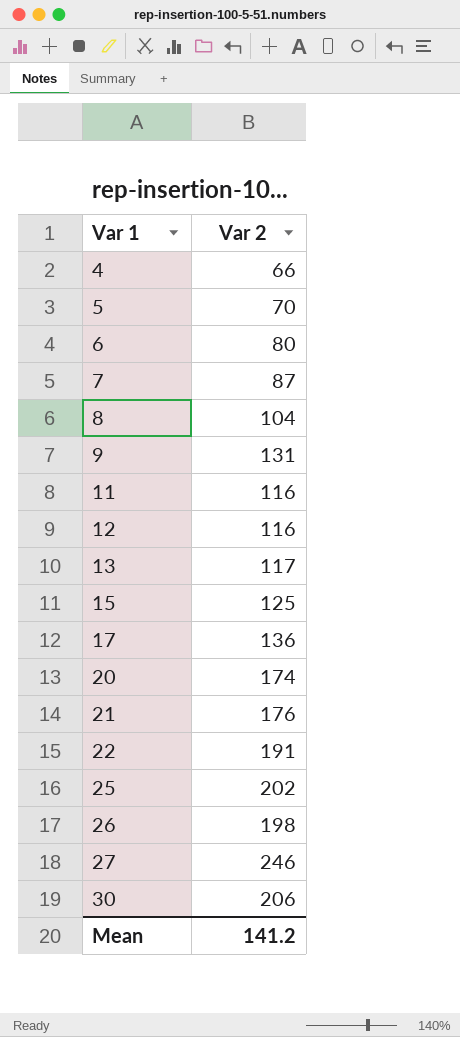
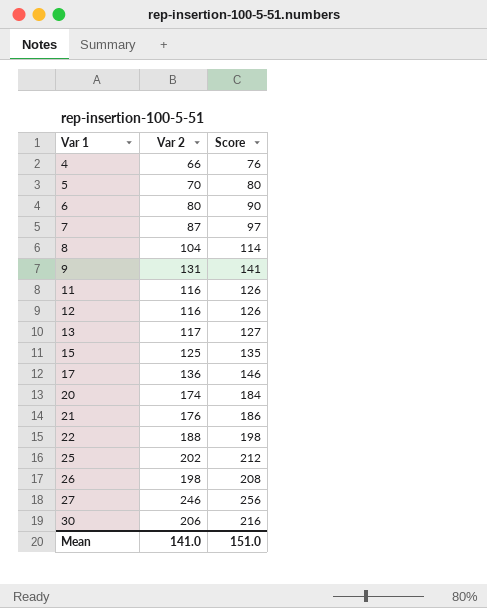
column Score | formula: none -> [Var 2] + 10
22 | Var 2: 191 -> 188
Mean | Var 2: 141.2 -> 141.0

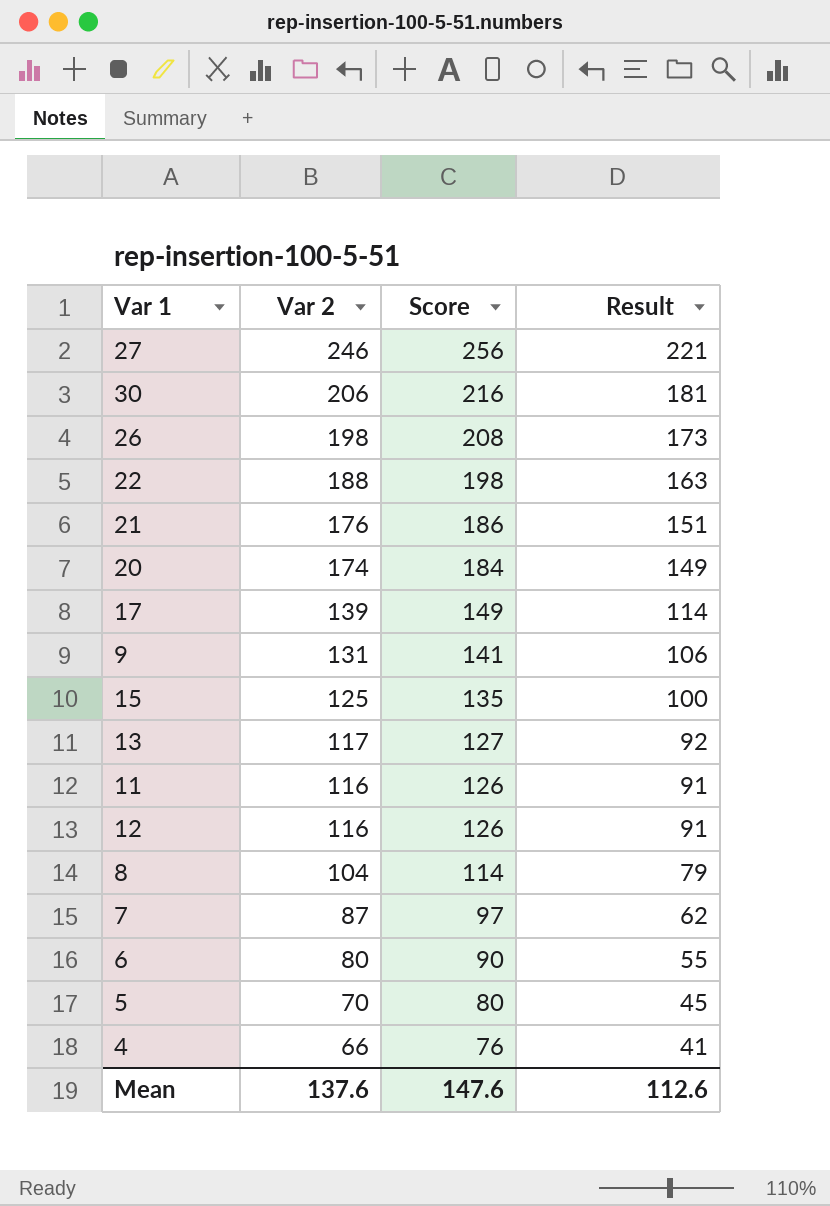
row order: Var 1 ascending -> Var 2 descending
column Result | formula: none -> [Var 2] - 25
row 25: 202 | 212 -> none
17 | Var 2: 136 -> 139
17 | Score: 146 -> 149
Mean | Var 2: 141.0 -> 137.6
Mean | Score: 151.0 -> 147.6

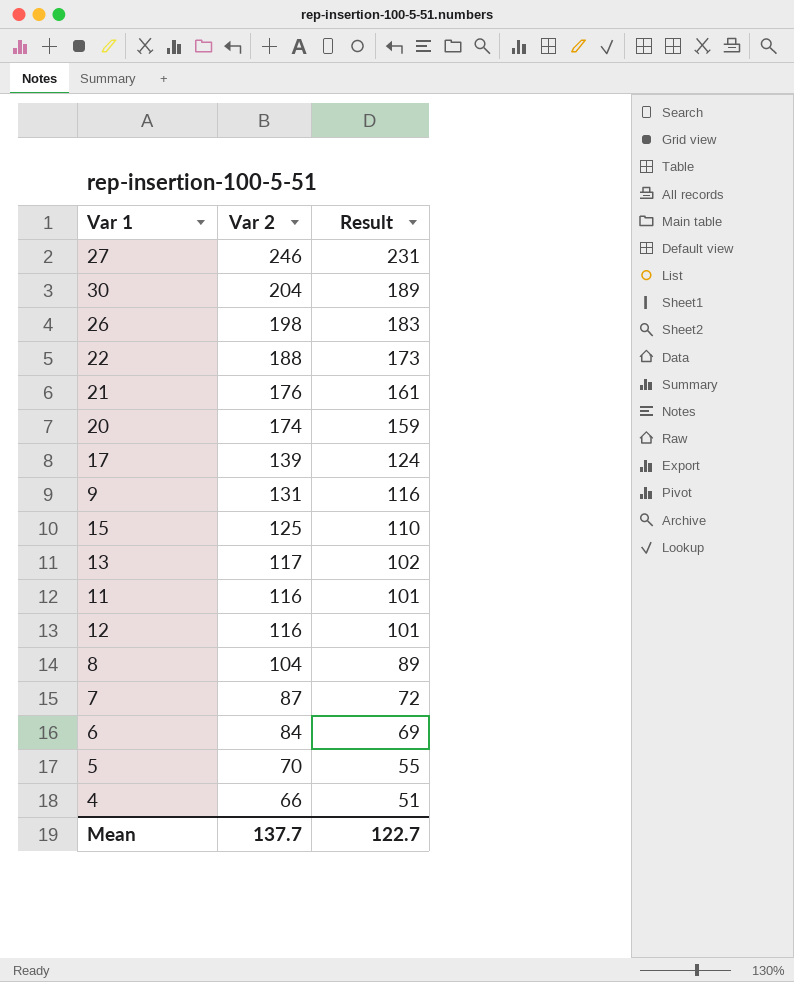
column Score | formula: [Var 2] + 10 -> none
column Result | formula: [Var 2] - 25 -> [Var 2] - 15
30 | Var 2: 206 -> 204
6 | Var 2: 80 -> 84
Mean | Var 2: 137.6 -> 137.7
Mean | Result: 112.6 -> 122.7

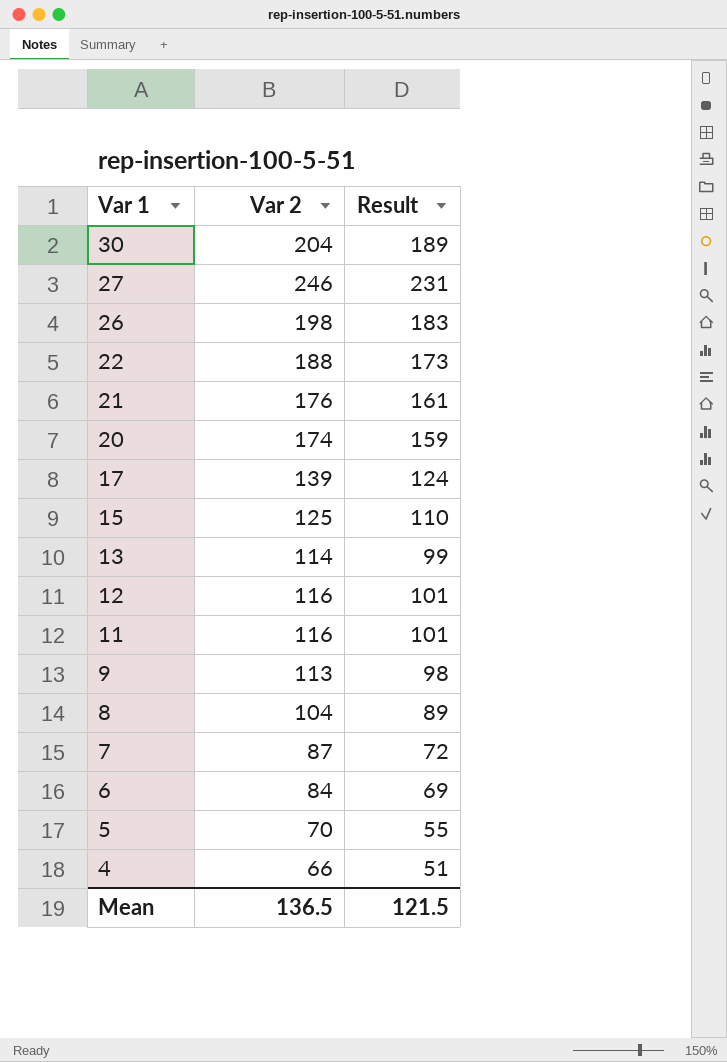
row order: Var 2 descending -> Var 1 descending
13 | Var 2: 117 -> 114
13 | Result: 102 -> 99
9 | Var 2: 131 -> 113
9 | Result: 116 -> 98
Mean | Var 2: 137.7 -> 136.5
Mean | Result: 122.7 -> 121.5

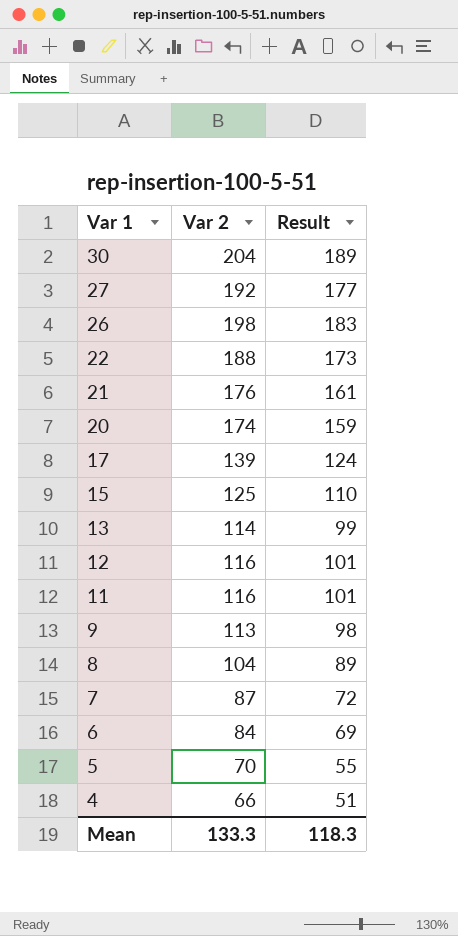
27 | Var 2: 246 -> 192
27 | Result: 231 -> 177
Mean | Var 2: 136.5 -> 133.3
Mean | Result: 121.5 -> 118.3

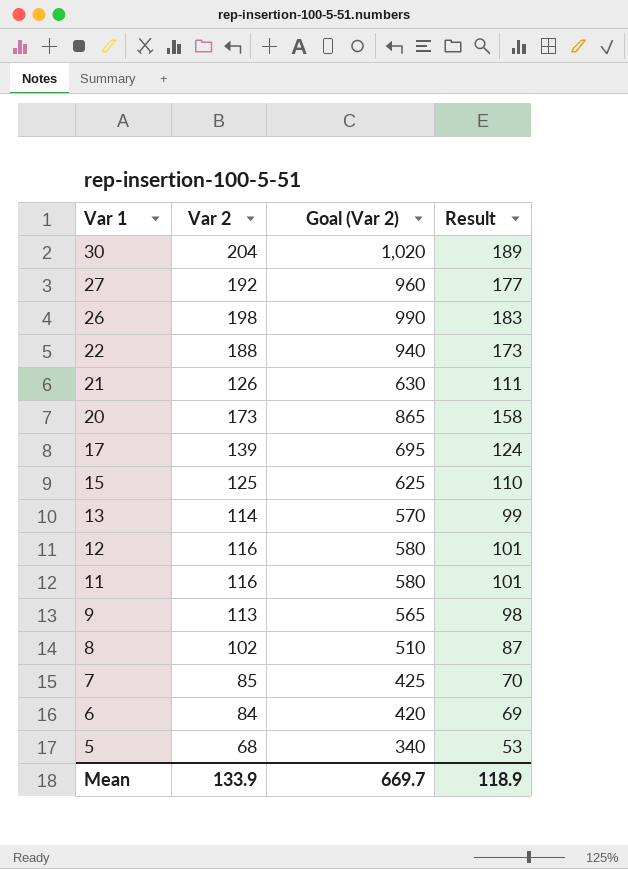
column Goal (Var 2) | formula: none -> [Var 2] * 5
row 4: 66 | 51 -> none
21 | Var 2: 176 -> 126
21 | Result: 161 -> 111
20 | Var 2: 174 -> 173
20 | Result: 159 -> 158
8 | Var 2: 104 -> 102
8 | Result: 89 -> 87
7 | Var 2: 87 -> 85
7 | Result: 72 -> 70
5 | Var 2: 70 -> 68
5 | Result: 55 -> 53
Mean | Var 2: 133.3 -> 133.9
Mean | Result: 118.3 -> 118.9

